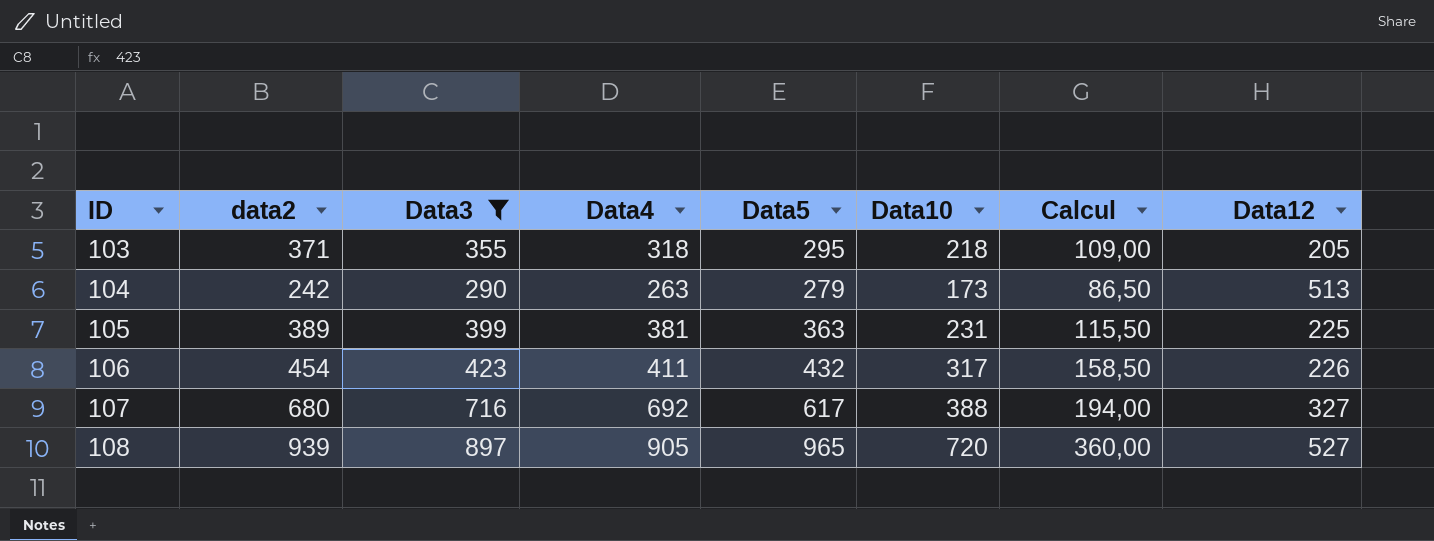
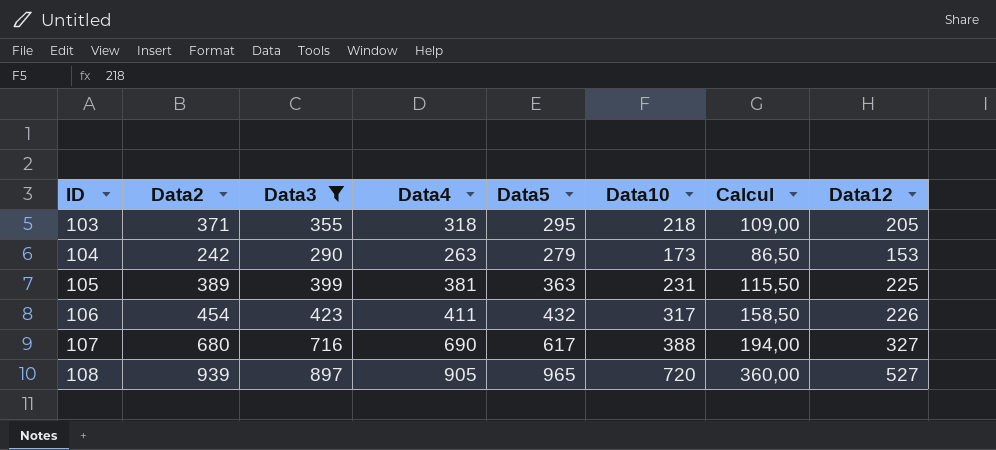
column name: data2 -> Data2
104 | Data12: 513 -> 153
107 | Data4: 692 -> 690

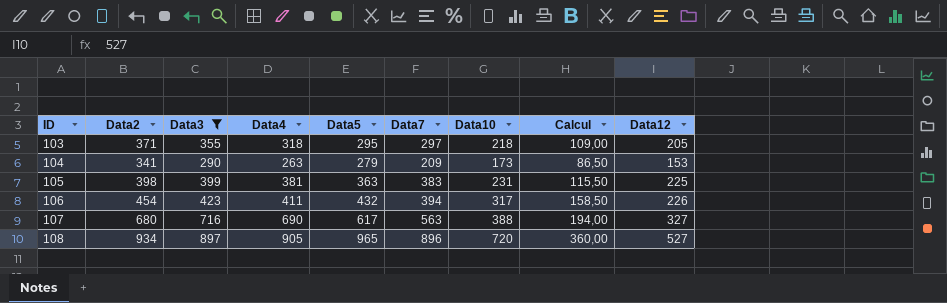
column Data7 | position: none -> 6
104 | Data2: 242 -> 341
105 | Data2: 389 -> 398
108 | Data2: 939 -> 934

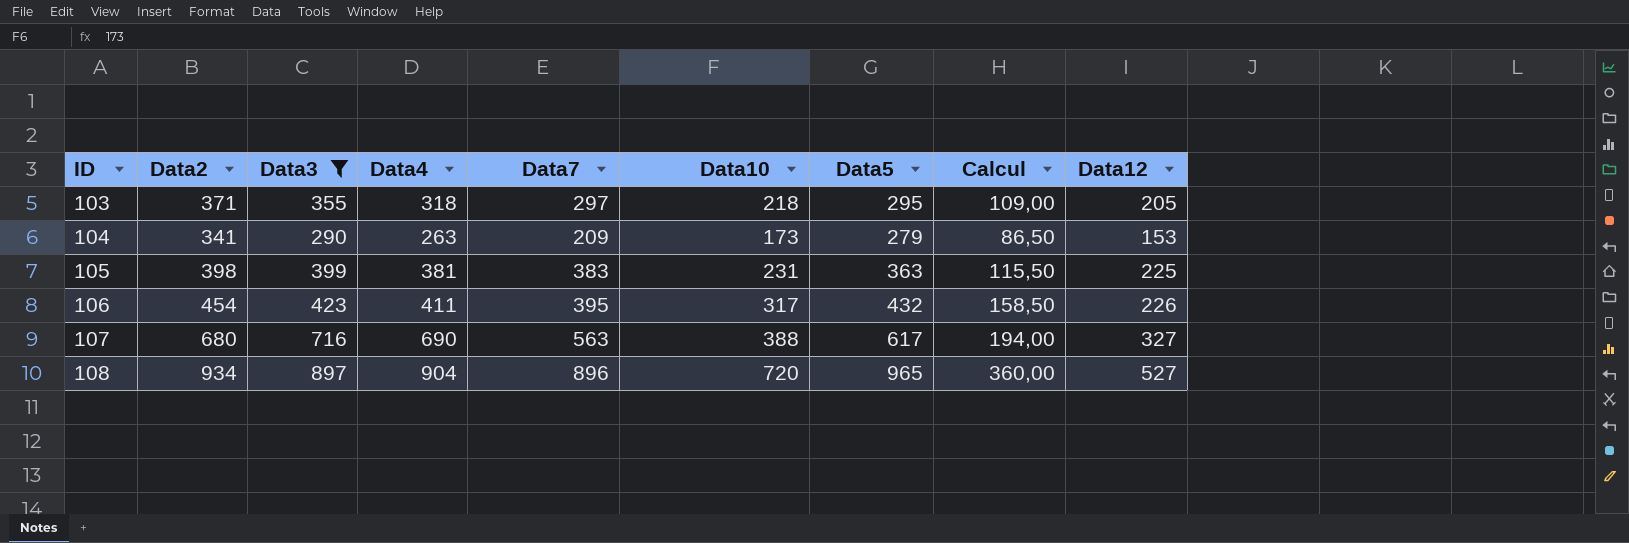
column Data5 | position: 5 -> 7
106 | Data7: 394 -> 395
108 | Data4: 905 -> 904

